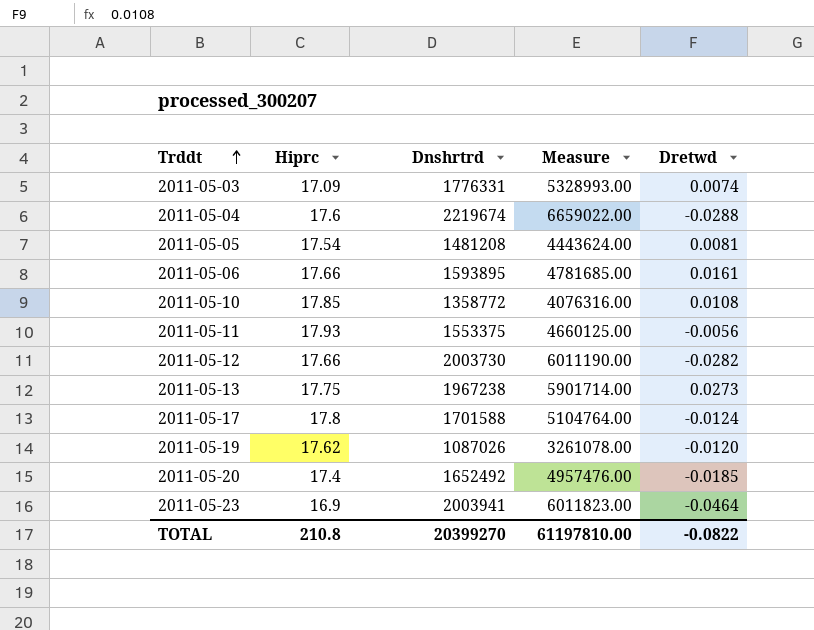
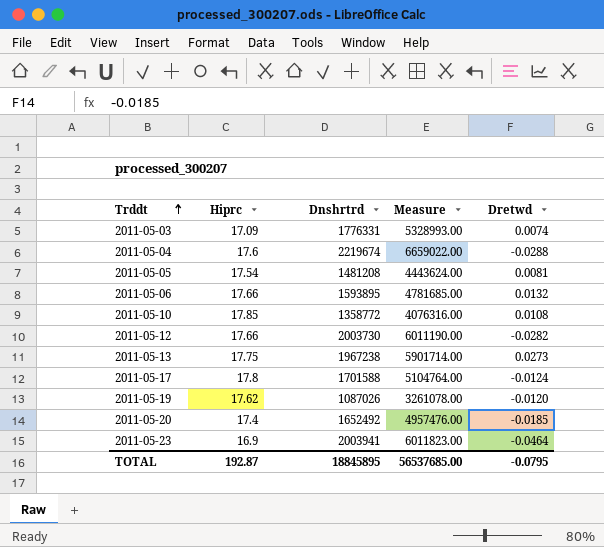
row 2011-05-11: 17.93 | 1553375 | 4660125.00 | -0.0056 -> none
2011-05-06 | Dretwd: 0.0161 -> 0.0132
TOTAL | Hiprc: 210.8 -> 192.87
TOTAL | Dnshrtrd: 20399270 -> 18845895
TOTAL | Measure: 61197810.00 -> 56537685.00
TOTAL | Dretwd: -0.0822 -> -0.0795

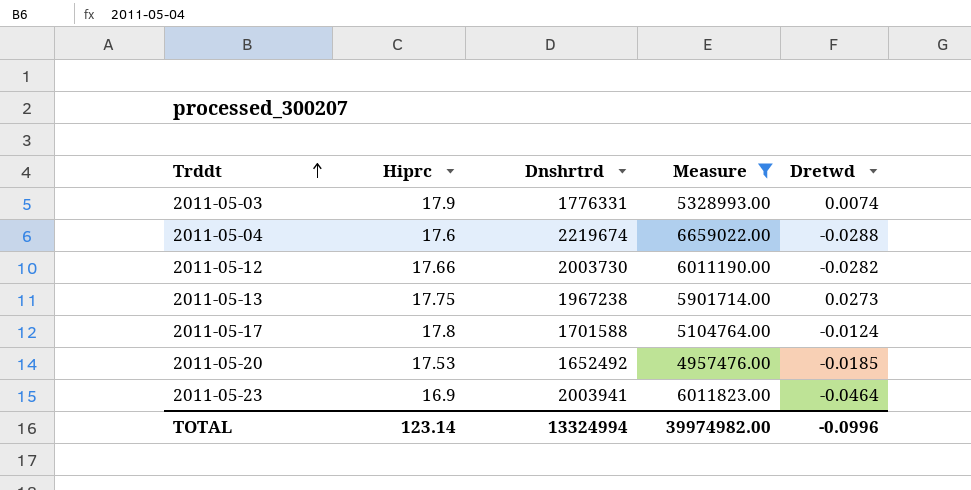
filter: none -> Measure >= 4957476.00
2011-05-03 | Hiprc: 17.09 -> 17.9
2011-05-20 | Hiprc: 17.4 -> 17.53
TOTAL | Hiprc: 192.87 -> 123.14
TOTAL | Dnshrtrd: 18845895 -> 13324994
TOTAL | Measure: 56537685.00 -> 39974982.00
TOTAL | Dretwd: -0.0795 -> -0.0996

